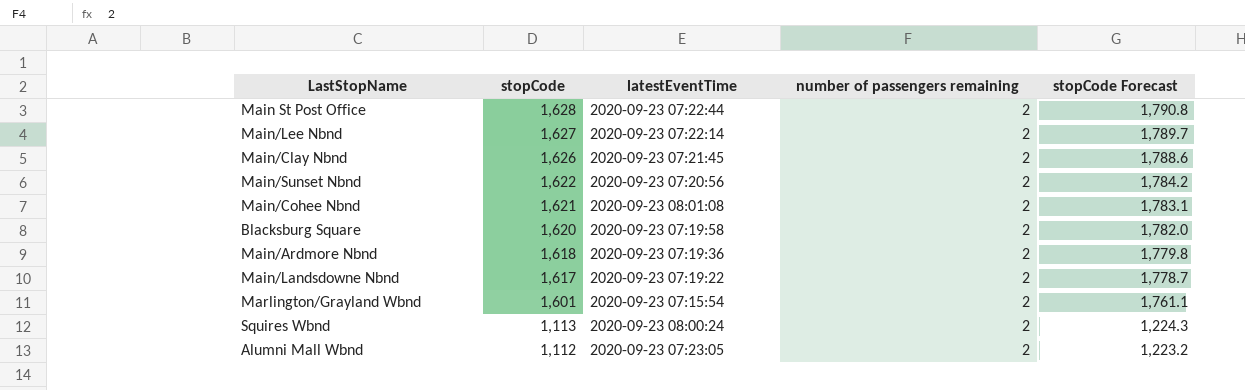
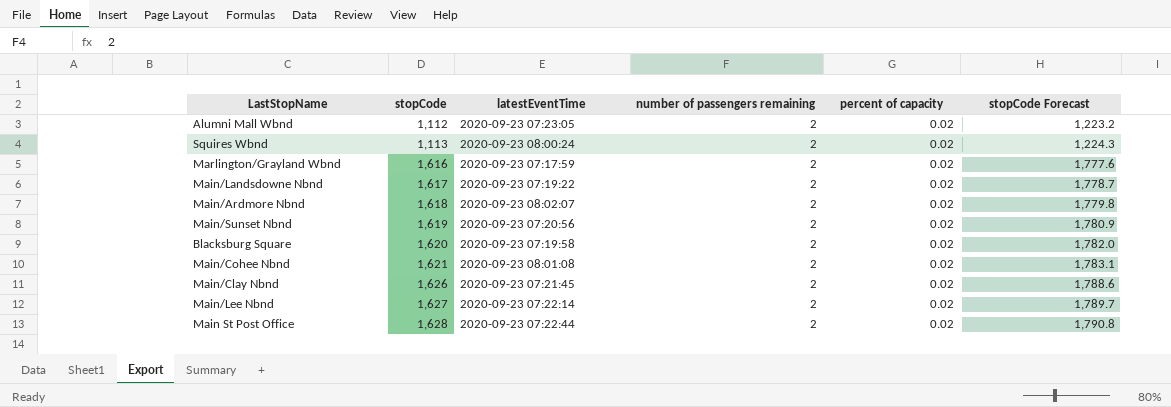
row order: stopCode descending -> stopCode ascending
column percent of capacity | position: none -> 5
Marlington/Grayland Wbnd | stopCode: 1,601 -> 1,616
Marlington/Grayland Wbnd | latestEventTime: 2020-09-23 07:15:54 -> 2020-09-23 07:17:59
Marlington/Grayland Wbnd | stopCode Forecast: 1,761.1 -> 1,777.6
Main/Ardmore Nbnd | latestEventTime: 2020-09-23 07:19:36 -> 2020-09-23 08:02:07
Main/Sunset Nbnd | stopCode: 1,622 -> 1,619
Main/Sunset Nbnd | stopCode Forecast: 1,784.2 -> 1,780.9

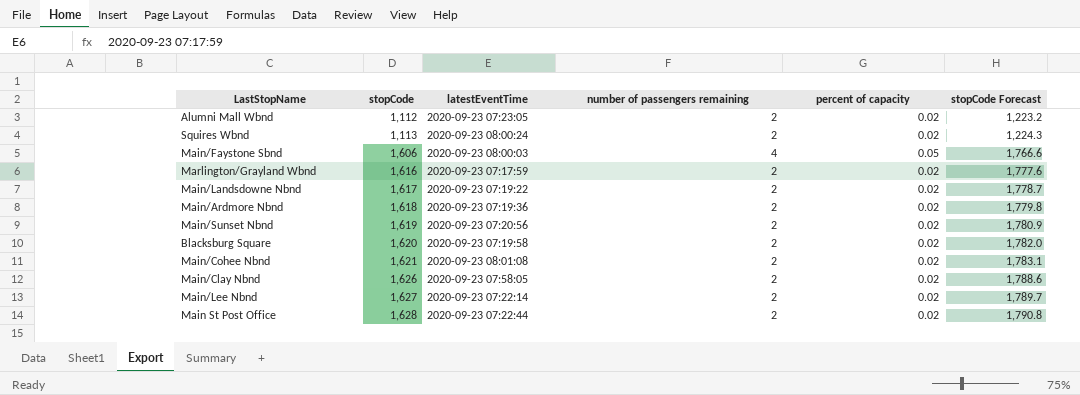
row Main/Faystone Sbnd: none -> 1,606 | 2020-09-23 08:00:03 | 4 | 0.05 | 1,766.6
Main/Ardmore Nbnd | latestEventTime: 2020-09-23 08:02:07 -> 2020-09-23 07:19:36
Main/Clay Nbnd | latestEventTime: 2020-09-23 07:21:45 -> 2020-09-23 07:58:05

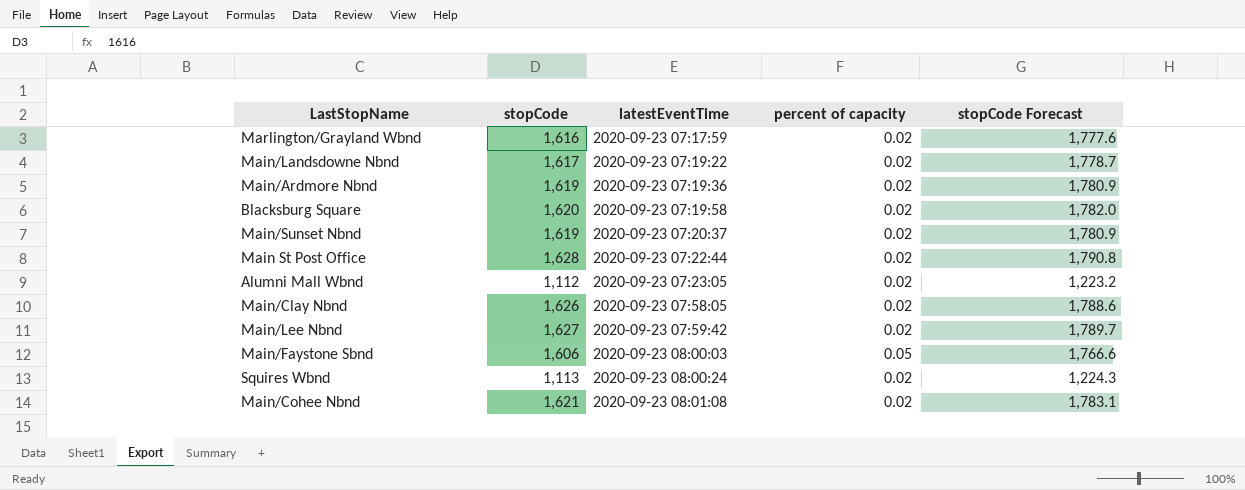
row order: stopCode ascending -> latestEventTime ascending
column number of passengers remaining | position: 4 -> none
Main/Ardmore Nbnd | stopCode: 1,618 -> 1,619
Main/Ardmore Nbnd | stopCode Forecast: 1,779.8 -> 1,780.9
Main/Sunset Nbnd | latestEventTime: 2020-09-23 07:20:56 -> 2020-09-23 07:20:37
Main/Lee Nbnd | latestEventTime: 2020-09-23 07:22:14 -> 2020-09-23 07:59:42

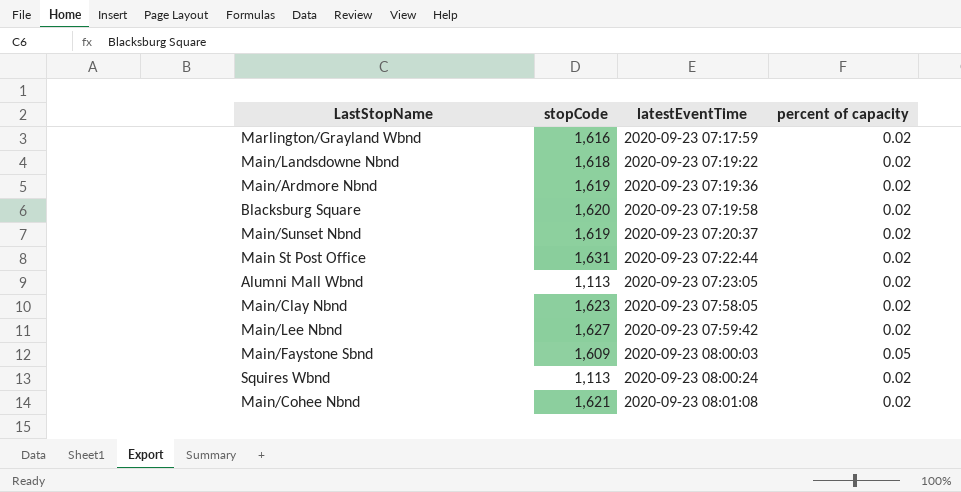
column stopCode Forecast | formula: [stopCode] * 1.1 -> none
Main/Landsdowne Nbnd | stopCode: 1,617 -> 1,618
Main St Post Office | stopCode: 1,628 -> 1,631
Alumni Mall Wbnd | stopCode: 1,112 -> 1,113
Main/Clay Nbnd | stopCode: 1,626 -> 1,623
Main/Faystone Sbnd | stopCode: 1,606 -> 1,609

